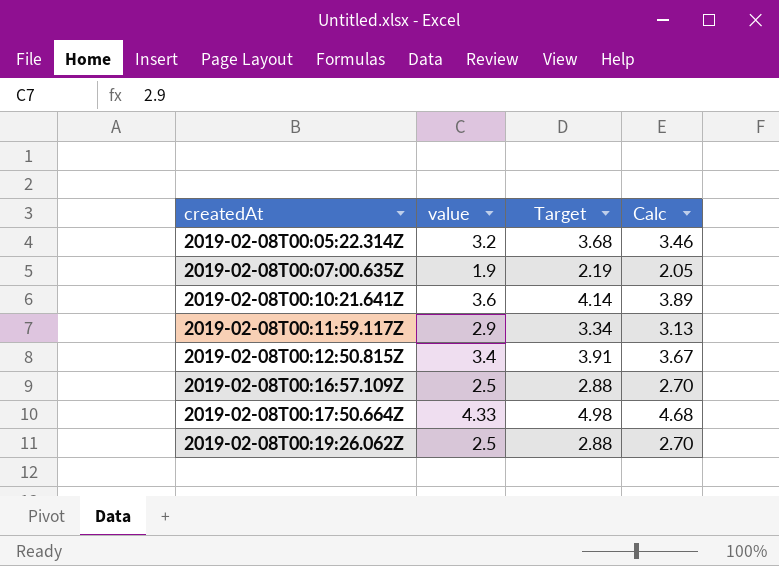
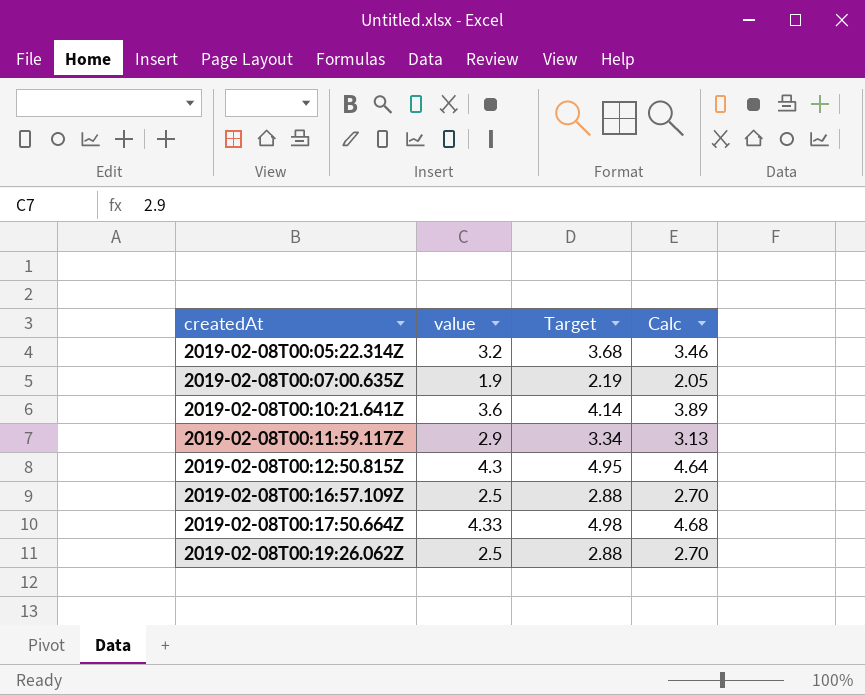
2019-02-08T00:12:50.815Z | value: 3.4 -> 4.3
2019-02-08T00:12:50.815Z | Target: 3.91 -> 4.95
2019-02-08T00:12:50.815Z | Calc: 3.67 -> 4.64

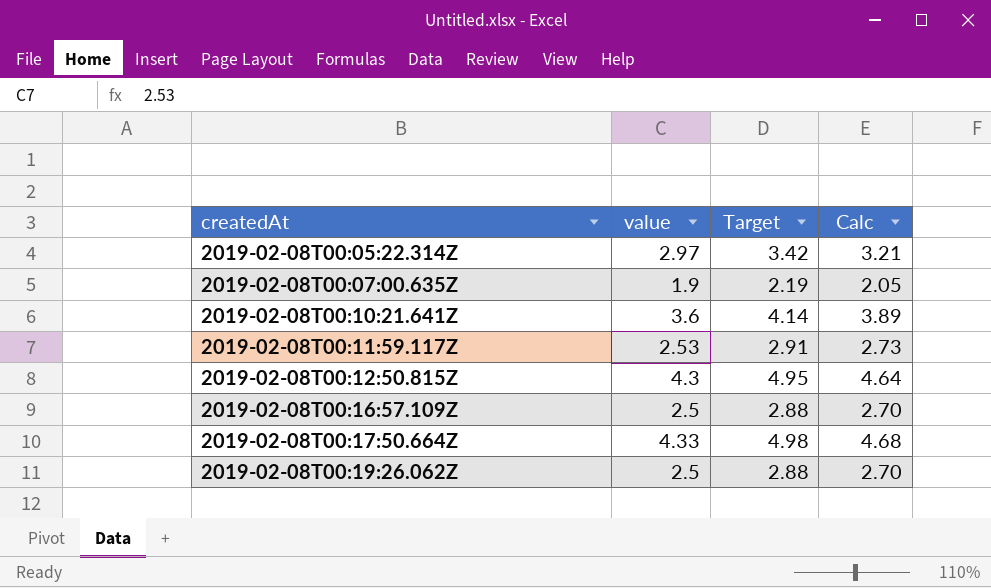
2019-02-08T00:05:22.314Z | value: 3.2 -> 2.97
2019-02-08T00:05:22.314Z | Target: 3.68 -> 3.42
2019-02-08T00:05:22.314Z | Calc: 3.46 -> 3.21
2019-02-08T00:11:59.117Z | value: 2.9 -> 2.53
2019-02-08T00:11:59.117Z | Target: 3.34 -> 2.91
2019-02-08T00:11:59.117Z | Calc: 3.13 -> 2.73

